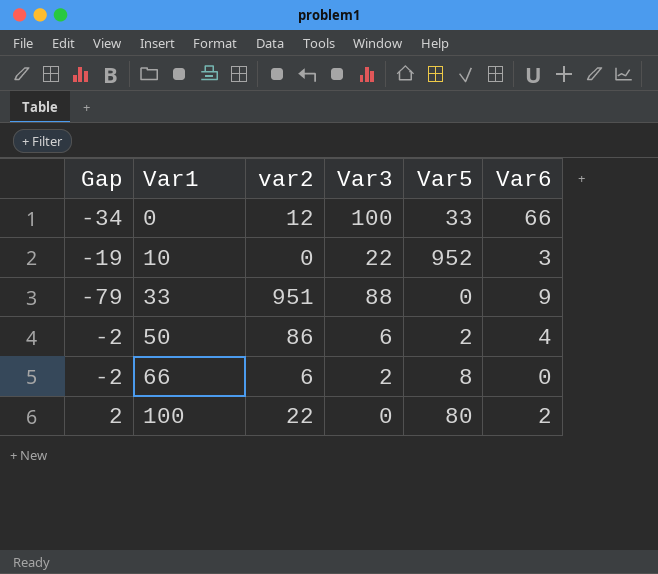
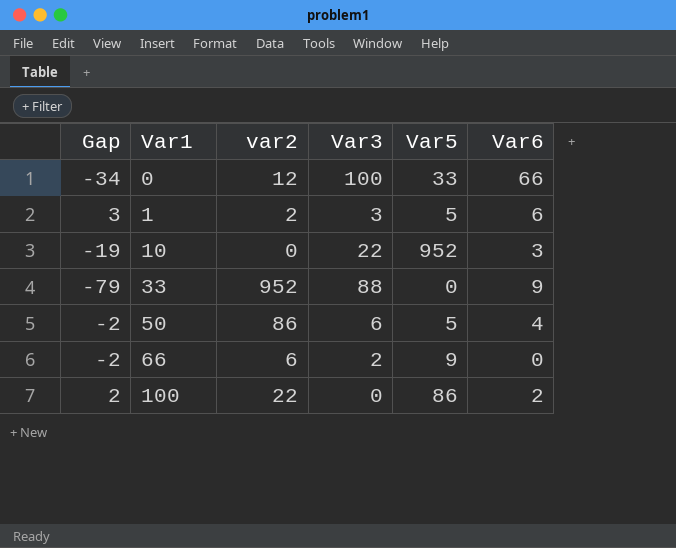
row 1: none -> 3 | 2 | 3 | 5 | 6
33 | var2: 951 -> 952
50 | Var5: 2 -> 5
66 | Var5: 8 -> 9
100 | Var5: 80 -> 86

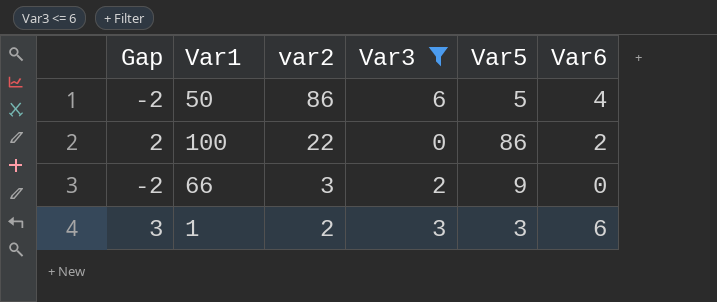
filter: none -> Var3 <= 6
row order: Var1 ascending -> var2 descending
66 | var2: 6 -> 3
1 | Var5: 5 -> 3

